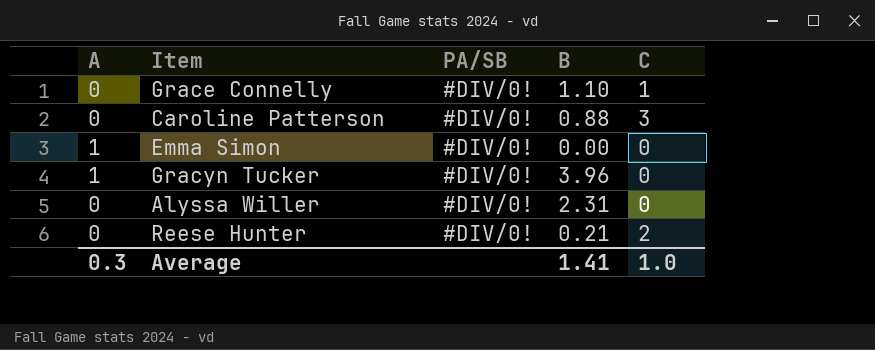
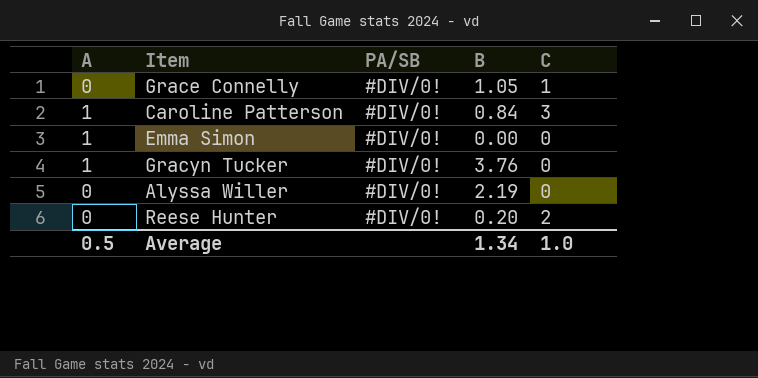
Grace Connelly | B: 1.10 -> 1.05
Caroline Patterson | A: 0 -> 1
Caroline Patterson | B: 0.88 -> 0.84
Gracyn Tucker | B: 3.96 -> 3.76
Alyssa Willer | B: 2.31 -> 2.19
Reese Hunter | B: 0.21 -> 0.20
Average | A: 0.3 -> 0.5
Average | B: 1.41 -> 1.34

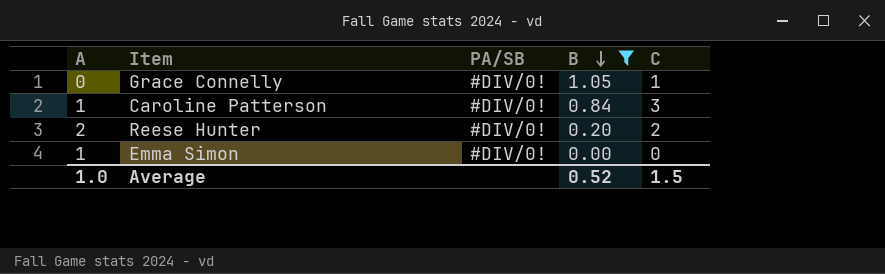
filter: none -> B <= 1.05
row order: none -> B descending
Reese Hunter | A: 0 -> 2
Average | A: 0.5 -> 1.0
Average | B: 1.34 -> 0.52
Average | C: 1.0 -> 1.5

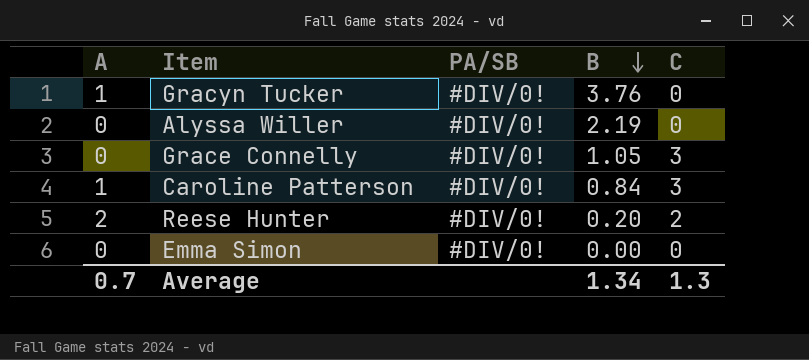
filter: B <= 1.05 -> none
Grace Connelly | C: 1 -> 3
Emma Simon | A: 1 -> 0
Average | A: 1.0 -> 0.7
Average | B: 0.52 -> 1.34
Average | C: 1.5 -> 1.3

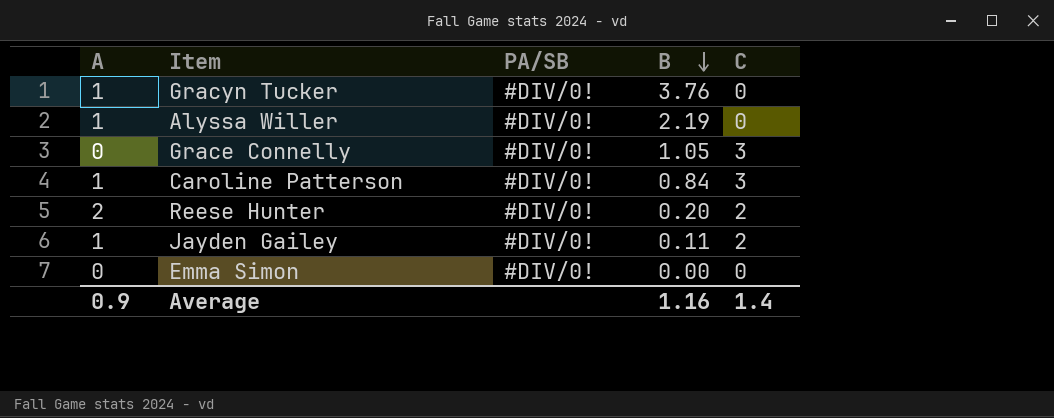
Alyssa Willer | A: 0 -> 1
row Jayden Gailey: none -> 1 | #DIV/0! | 0.11 | 2
Average | A: 0.7 -> 0.9
Average | B: 1.34 -> 1.16
Average | C: 1.3 -> 1.4

